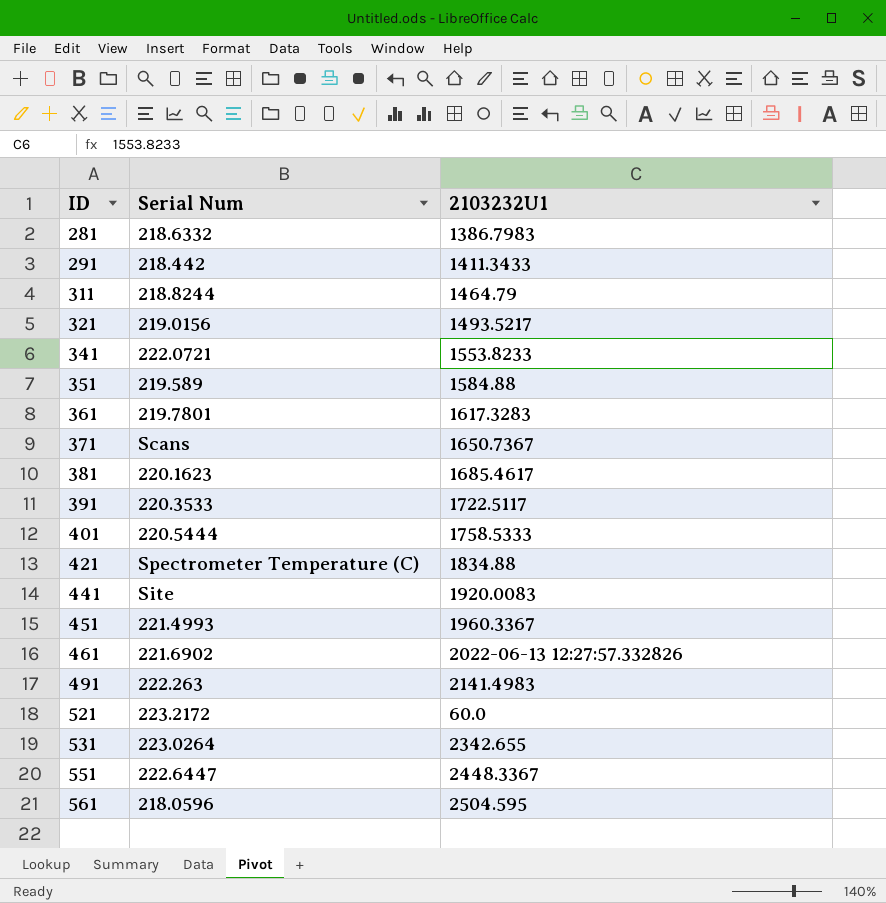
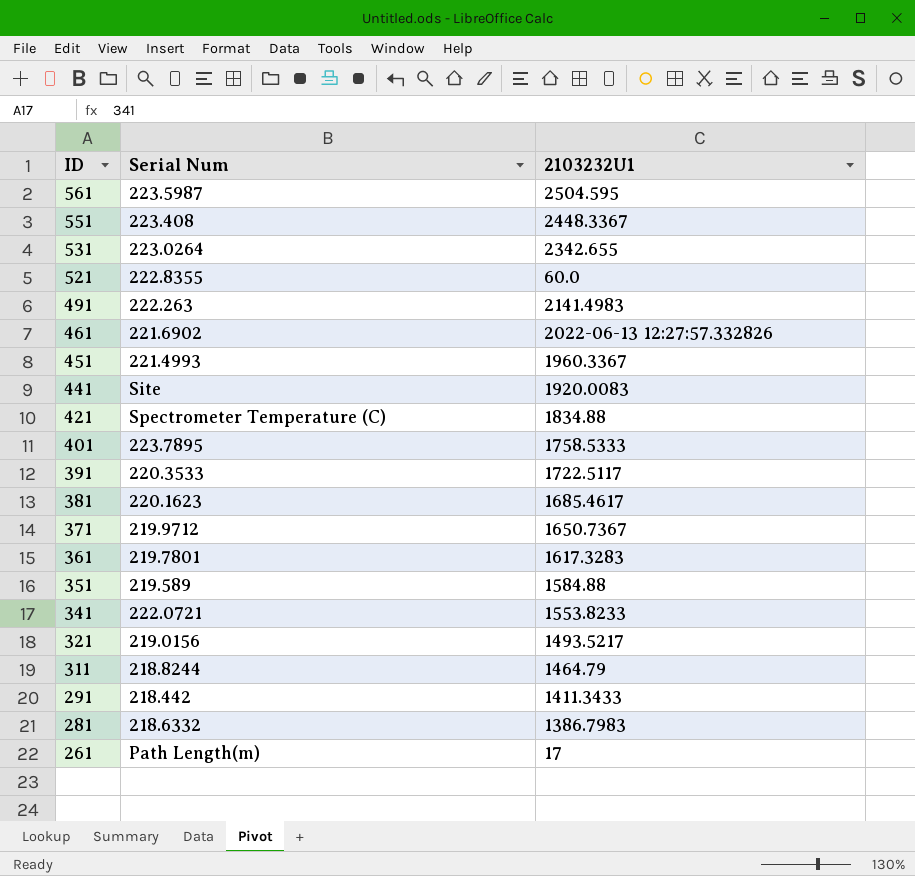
row order: ID ascending -> ID descending
561 | Serial Num: 218.0596 -> 223.5987
551 | Serial Num: 222.6447 -> 223.408
521 | Serial Num: 223.2172 -> 222.8355
401 | Serial Num: 220.5444 -> 223.7895
371 | Serial Num: Scans -> 219.9712
row 261: none -> Path Length(m) | 17

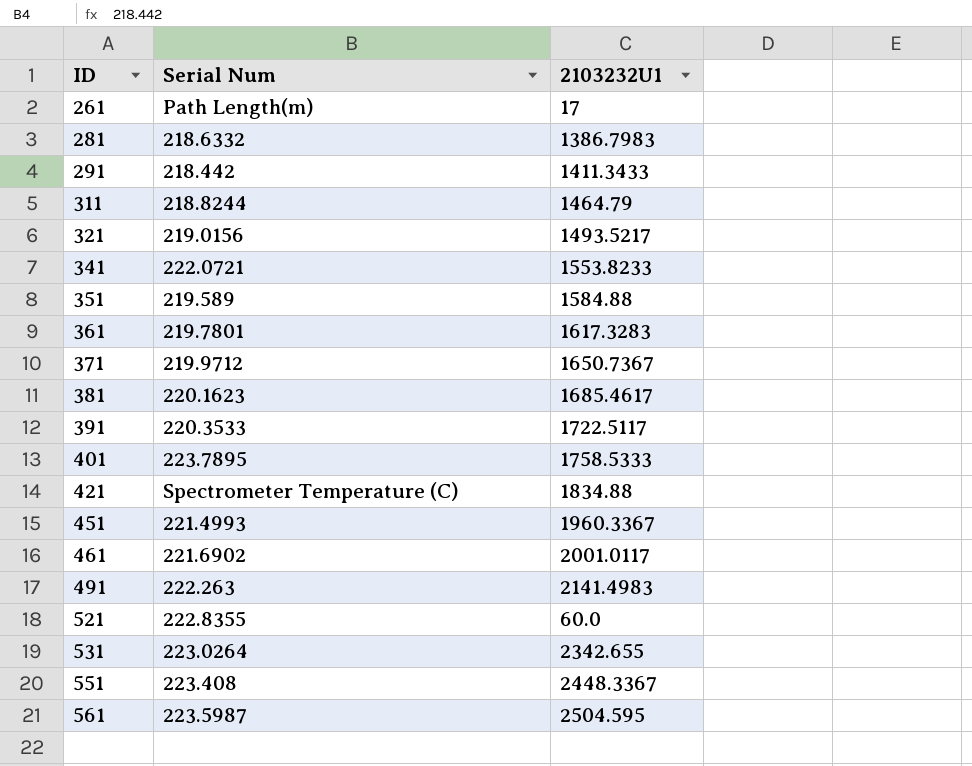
row order: ID descending -> ID ascending
row 441: Site | 1920.0083 -> none
461 | 2103232U1: 2022-06-13 12:27:57.332826 -> 2001.0117

